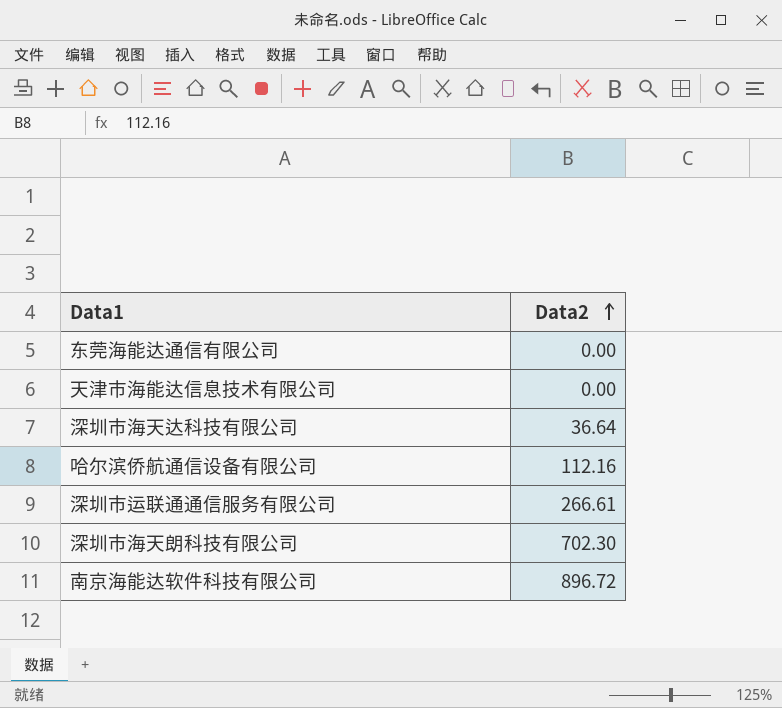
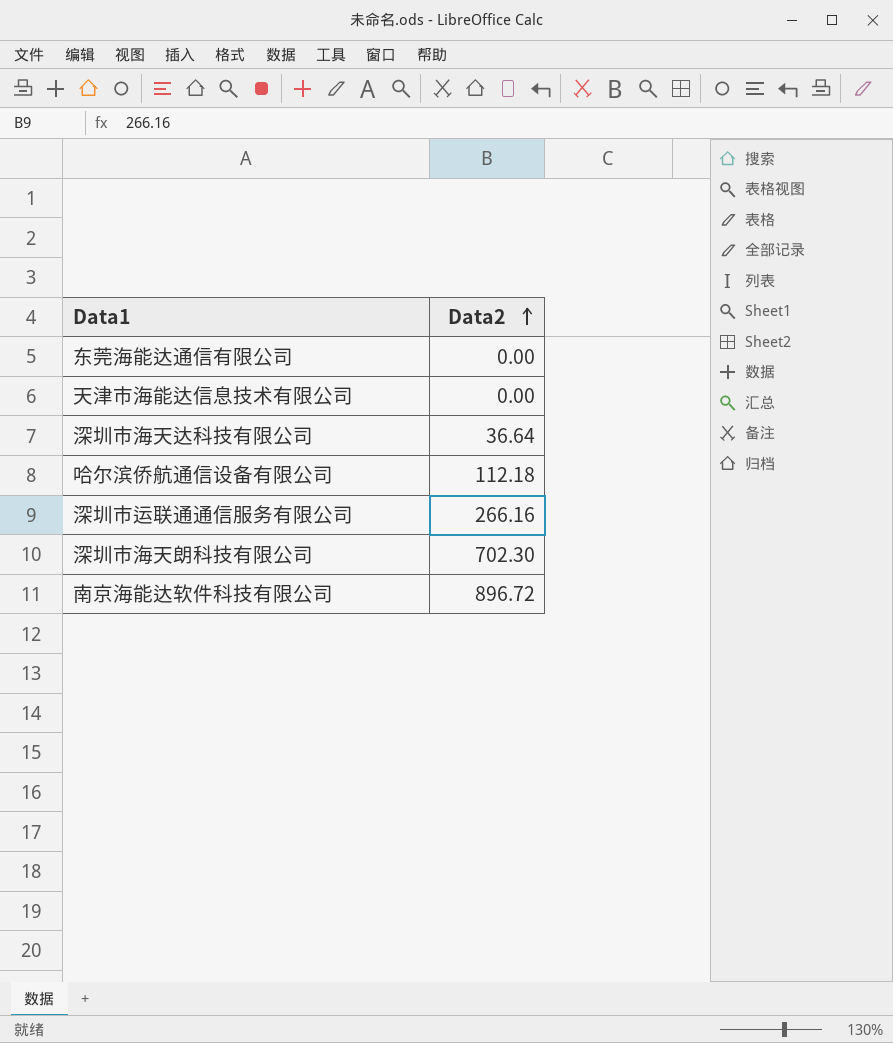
哈尔滨侨航通信设备有限公司 | Data2: 112.16 -> 112.18
深圳市运联通通信服务有限公司 | Data2: 266.61 -> 266.16

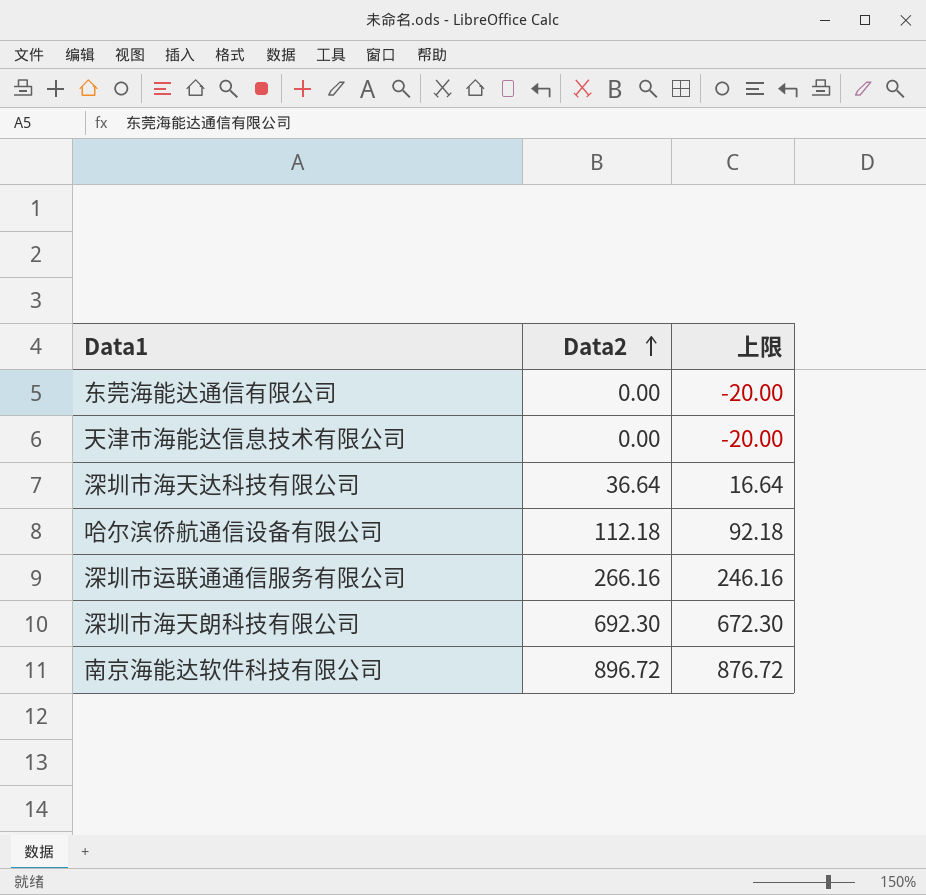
column 上限 | formula: none -> [Data2] - 20
深圳市海天朗科技有限公司 | Data2: 702.30 -> 692.30

